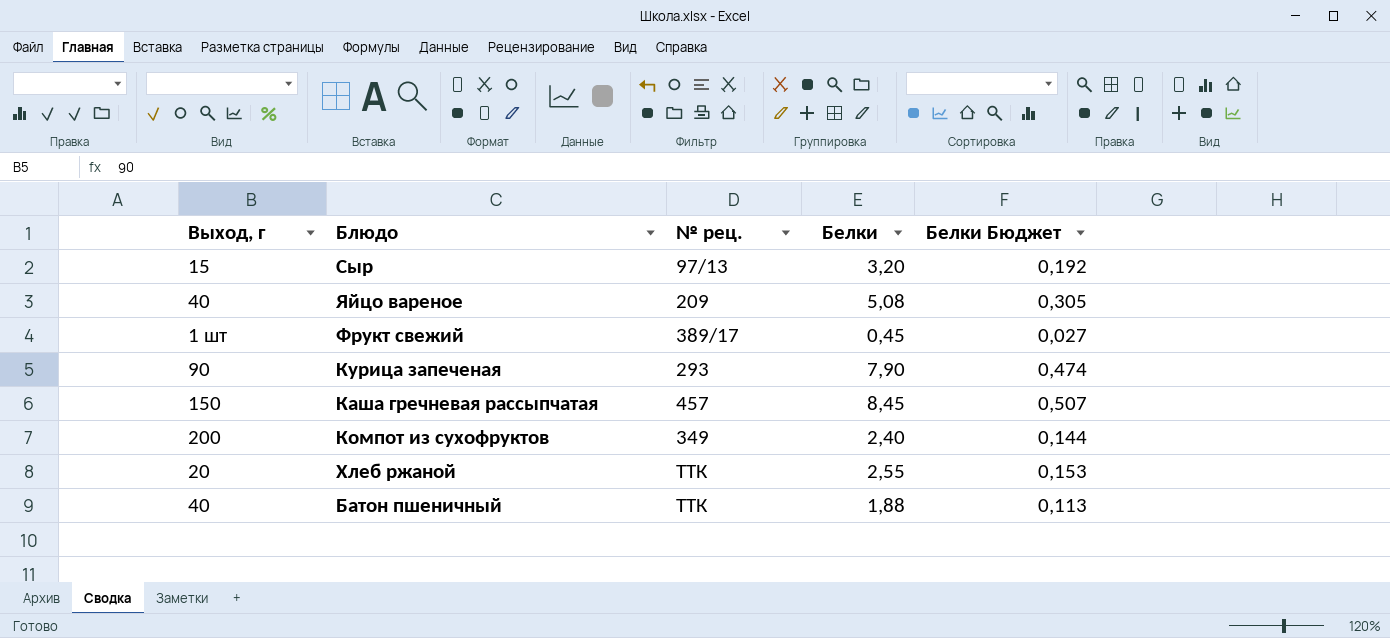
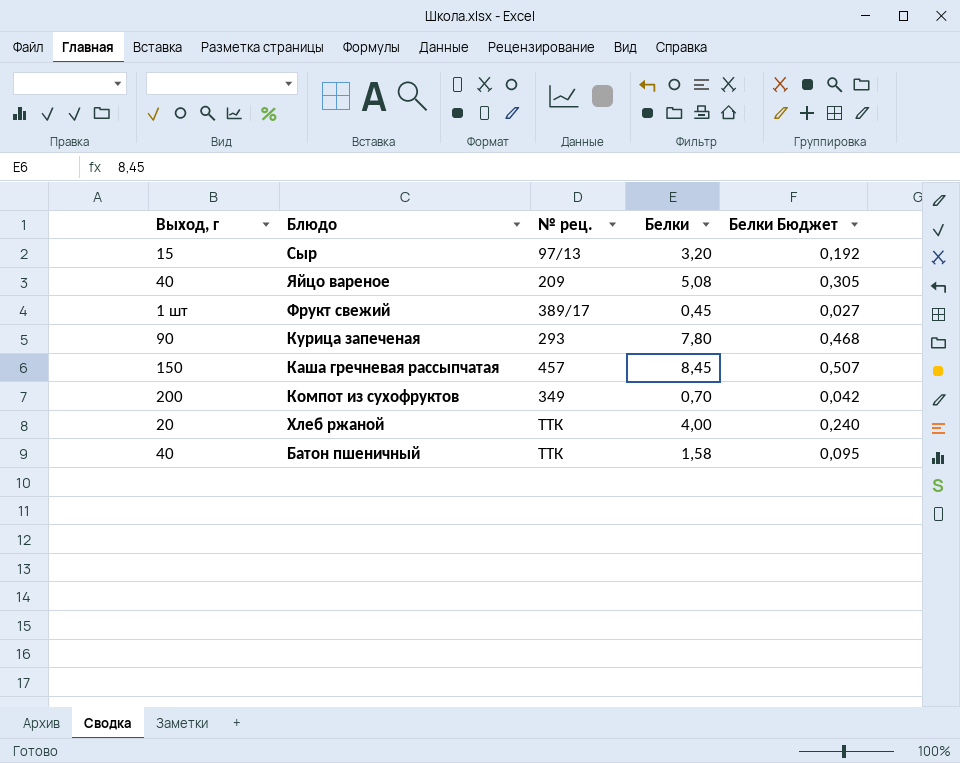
Курица запеченая | Белки: 7,90 -> 7,80
Курица запеченая | Белки Бюджет: 0,474 -> 0,468
Компот из сухофруктов | Белки: 2,40 -> 0,70
Компот из сухофруктов | Белки Бюджет: 0,144 -> 0,042
Хлеб ржаной | Белки: 2,55 -> 4,00
Хлеб ржаной | Белки Бюджет: 0,153 -> 0,240
Батон пшеничный | Белки: 1,88 -> 1,58
Батон пшеничный | Белки Бюджет: 0,113 -> 0,095

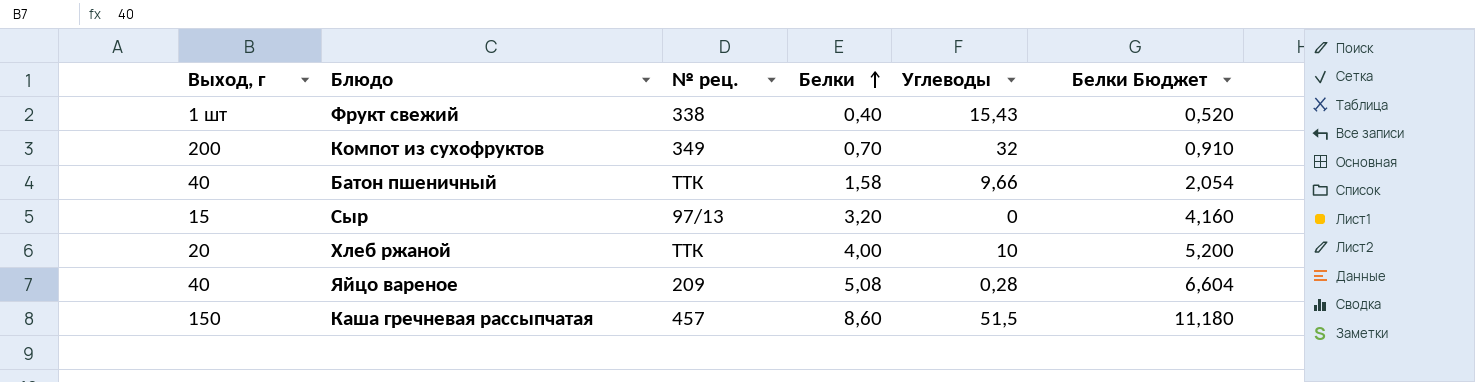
row order: none -> Белки ascending
column Углеводы | position: none -> 5
column Белки Бюджет | formula: [Белки] * 0,06 -> [Белки] * 1,3
row Курица запеченая: 90 | 293 | 7,80 | 0,468 -> none
Фрукт свежий | № рец.: 389/17 -> 338
Фрукт свежий | Белки: 0,45 -> 0,40
Каша гречневая рассыпчатая | Белки: 8,45 -> 8,60

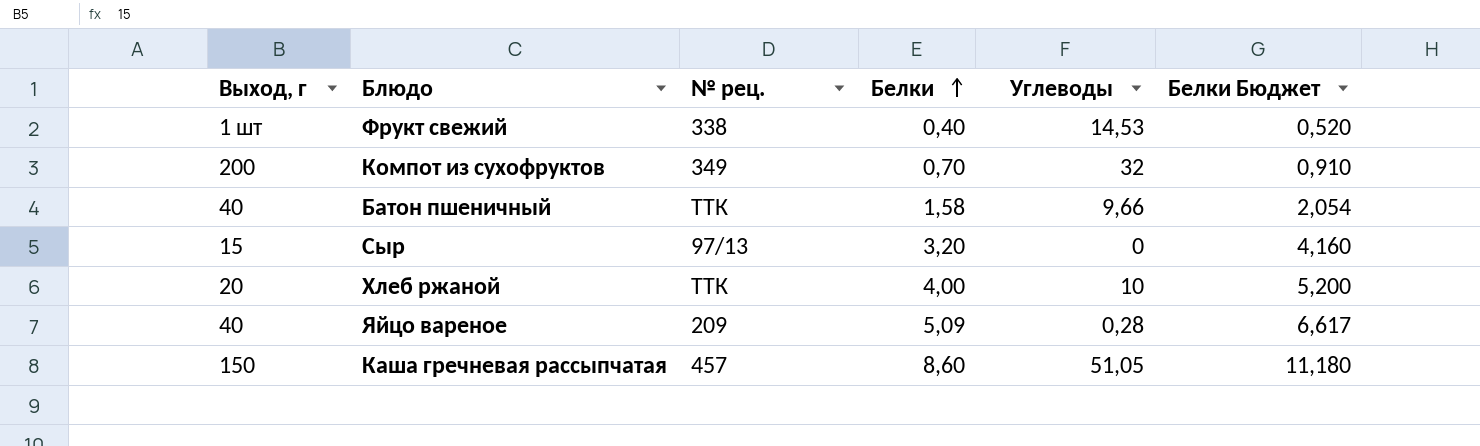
Фрукт свежий | Углеводы: 15,43 -> 14,53
Яйцо вареное | Белки: 5,08 -> 5,09
Яйцо вареное | Белки Бюджет: 6,604 -> 6,617
Каша гречневая рассыпчатая | Углеводы: 51,5 -> 51,05

